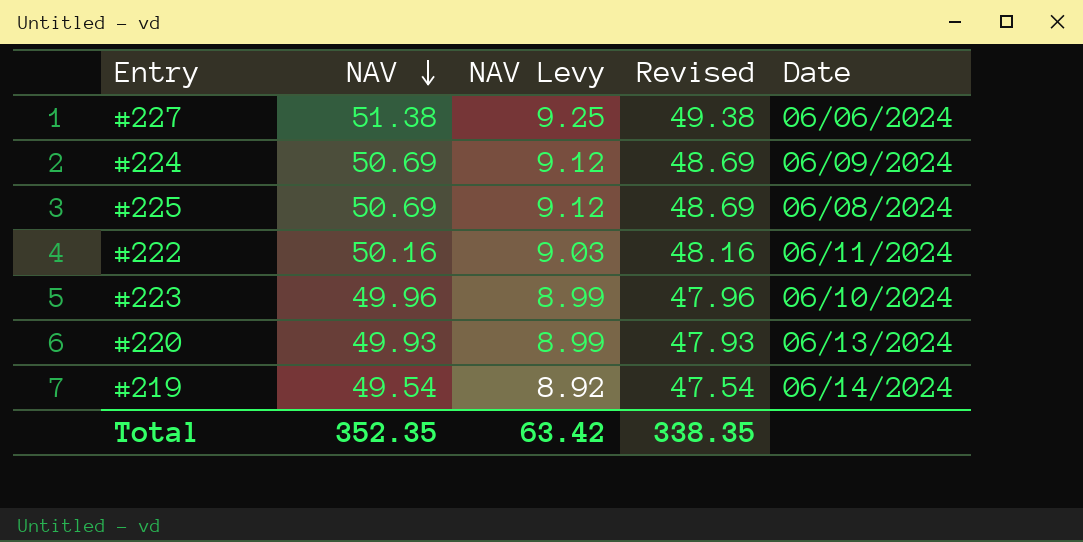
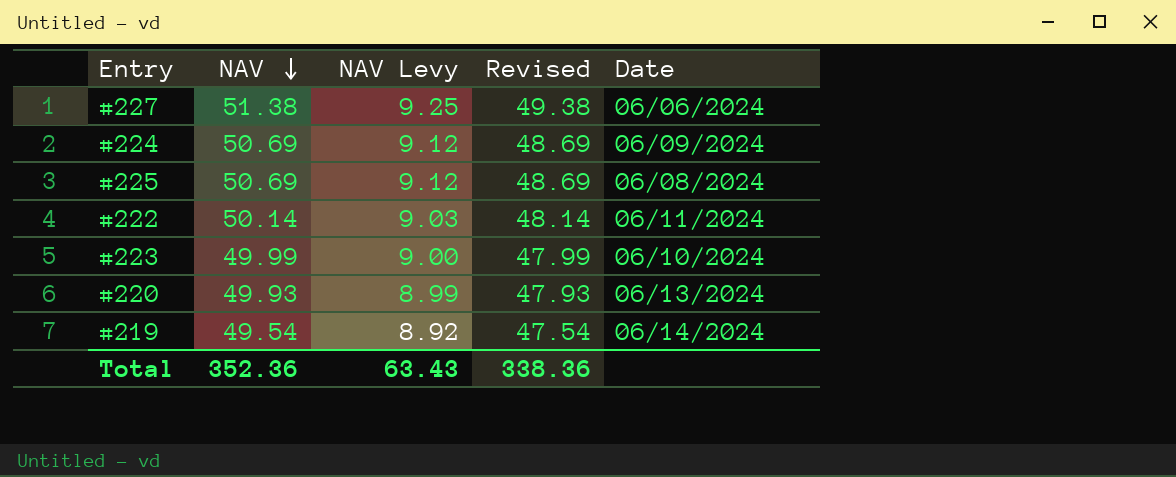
#222 | NAV: 50.16 -> 50.14
#222 | Revised: 48.16 -> 48.14
#223 | NAV: 49.96 -> 49.99
#223 | NAV Levy: 8.99 -> 9.00
#223 | Revised: 47.96 -> 47.99
Total | NAV: 352.35 -> 352.36
Total | NAV Levy: 63.42 -> 63.43
Total | Revised: 338.35 -> 338.36

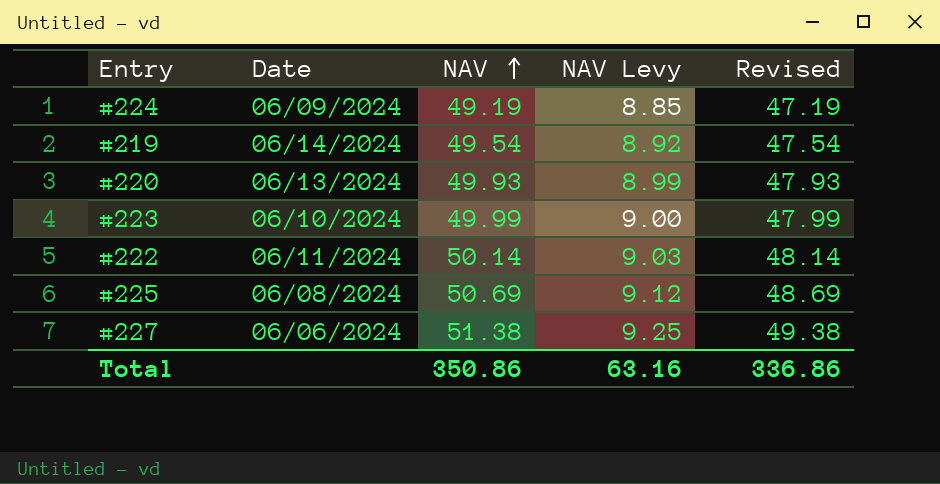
row order: NAV descending -> NAV ascending
column Date | position: 5 -> 2
#224 | NAV: 50.69 -> 49.19
#224 | NAV Levy: 9.12 -> 8.85
#224 | Revised: 48.69 -> 47.19
Total | NAV: 352.36 -> 350.86
Total | NAV Levy: 63.43 -> 63.16
Total | Revised: 338.36 -> 336.86

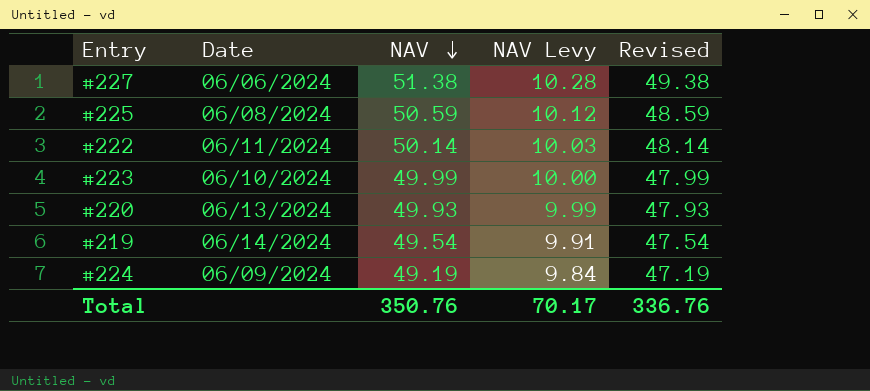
row order: NAV ascending -> NAV descending
column NAV Levy | formula: [NAV] * 0.18 -> [NAV] * 0.2
#225 | NAV: 50.69 -> 50.59
#225 | Revised: 48.69 -> 48.59
Total | NAV: 350.86 -> 350.76
Total | NAV Levy: 63.16 -> 70.17
Total | Revised: 336.86 -> 336.76

